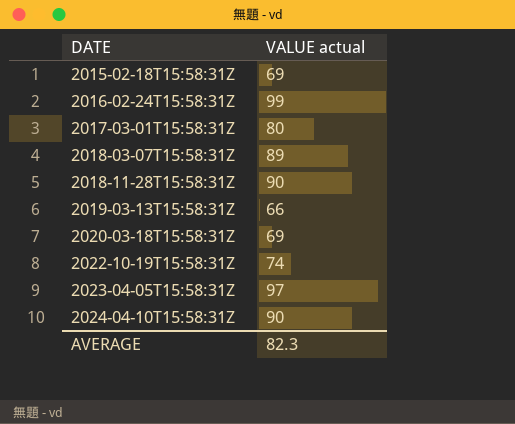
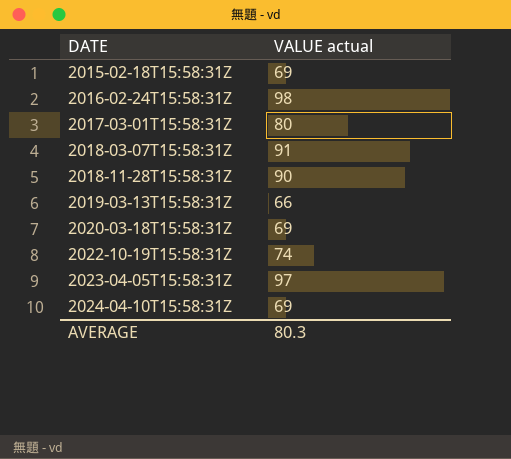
2016-02-24T15:58:31Z | VALUE actual: 99 -> 98
2018-03-07T15:58:31Z | VALUE actual: 89 -> 91
2024-04-10T15:58:31Z | VALUE actual: 90 -> 69
AVERAGE | VALUE actual: 82.3 -> 80.3

